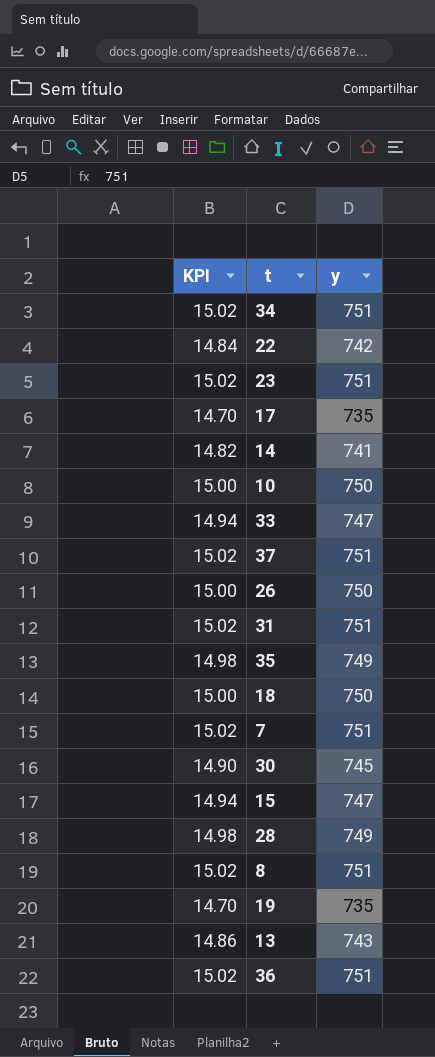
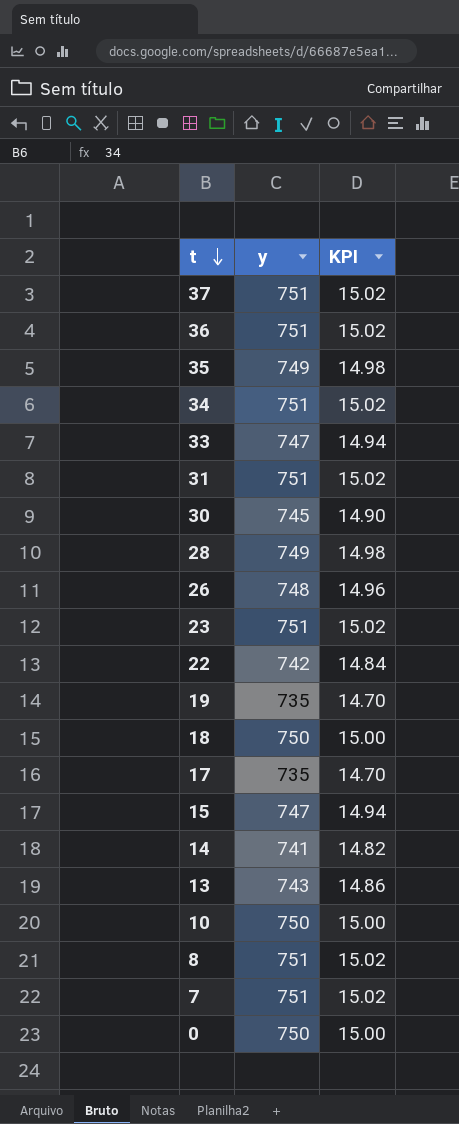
row order: none -> t descending
column KPI | position: 1 -> 3
26 | y: 750 -> 748
26 | KPI: 15.00 -> 14.96
row 0: none -> 750 | 15.00

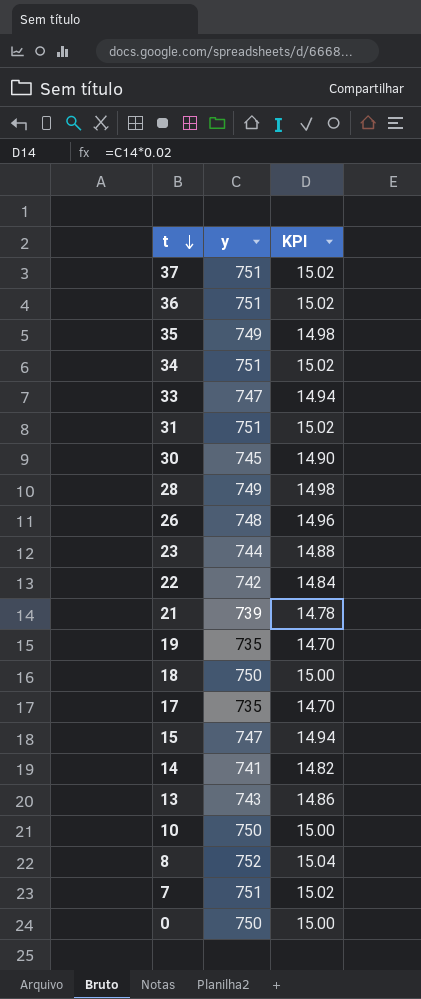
23 | y: 751 -> 744
23 | KPI: 15.02 -> 14.88
row 21: none -> 739 | 14.78
8 | y: 751 -> 752
8 | KPI: 15.02 -> 15.04

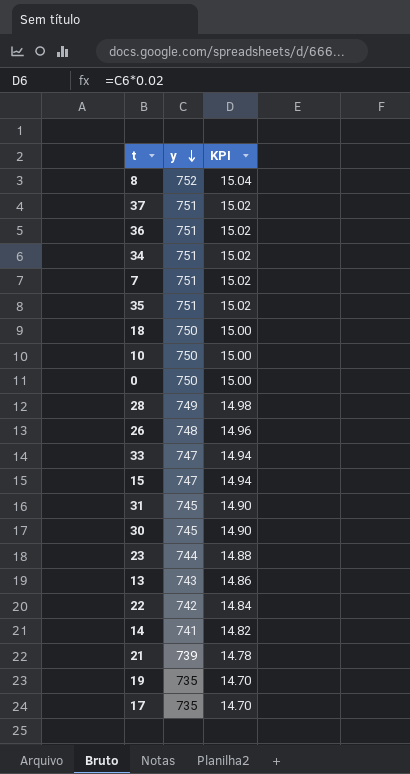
row order: t descending -> y descending
35 | y: 749 -> 751
35 | KPI: 14.98 -> 15.02
31 | y: 751 -> 745
31 | KPI: 15.02 -> 14.90

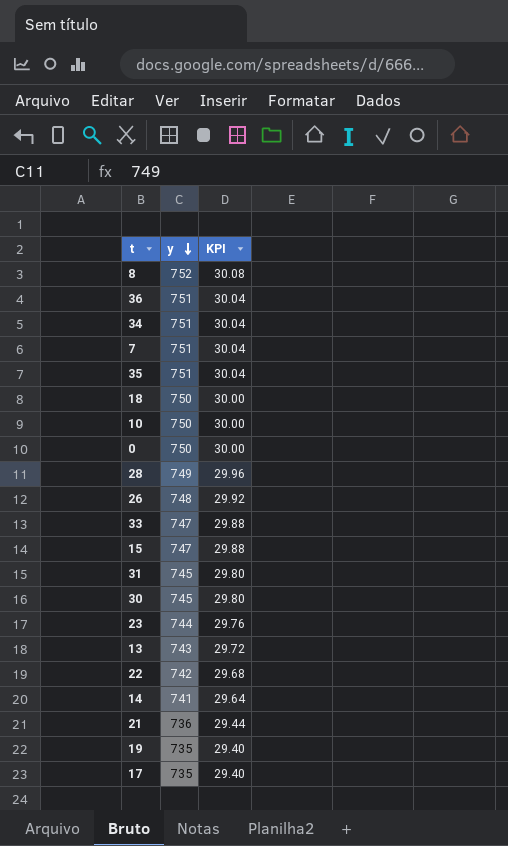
column KPI | formula: [y] * 0.02 -> [y] * 0.04
row 37: 751 | 15.02 -> none
21 | y: 739 -> 736

